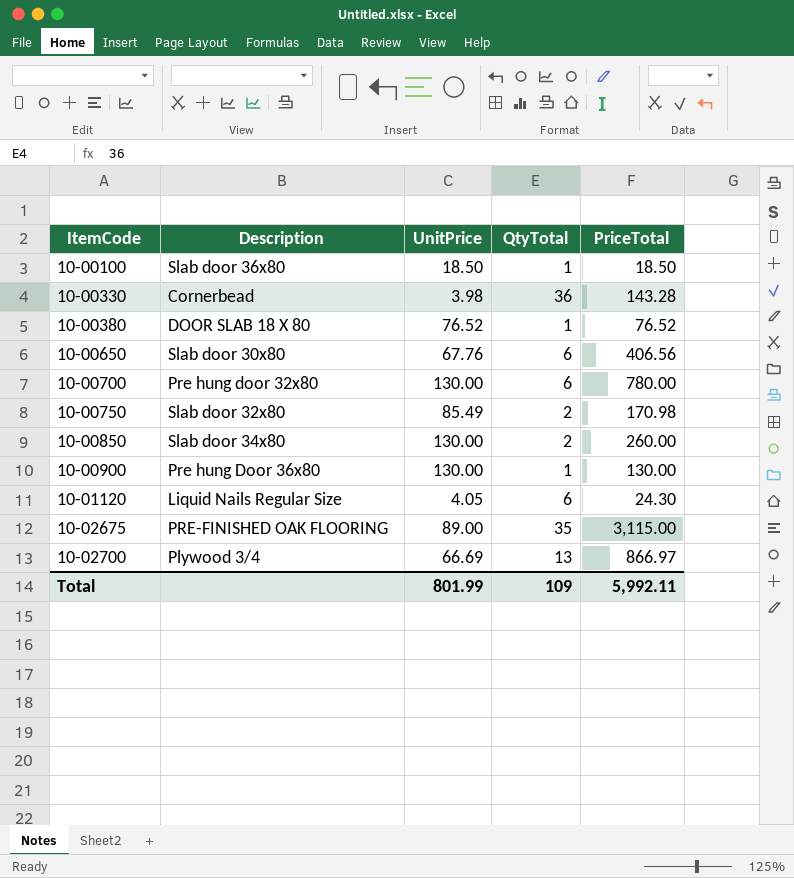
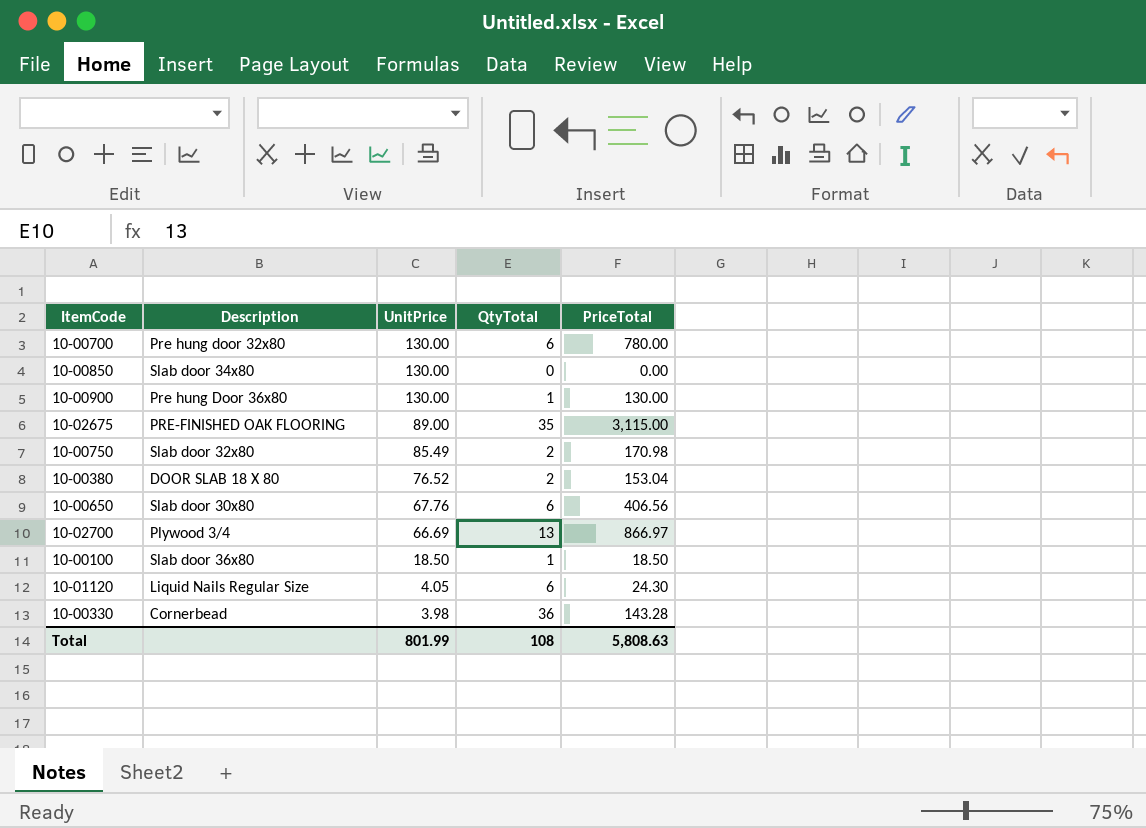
row order: ItemCode ascending -> UnitPrice descending
10-00850 | QtyTotal: 2 -> 0
10-00850 | PriceTotal: 260.00 -> 0.00
10-00380 | QtyTotal: 1 -> 2
10-00380 | PriceTotal: 76.52 -> 153.04
Total | QtyTotal: 109 -> 108
Total | PriceTotal: 5,992.11 -> 5,808.63

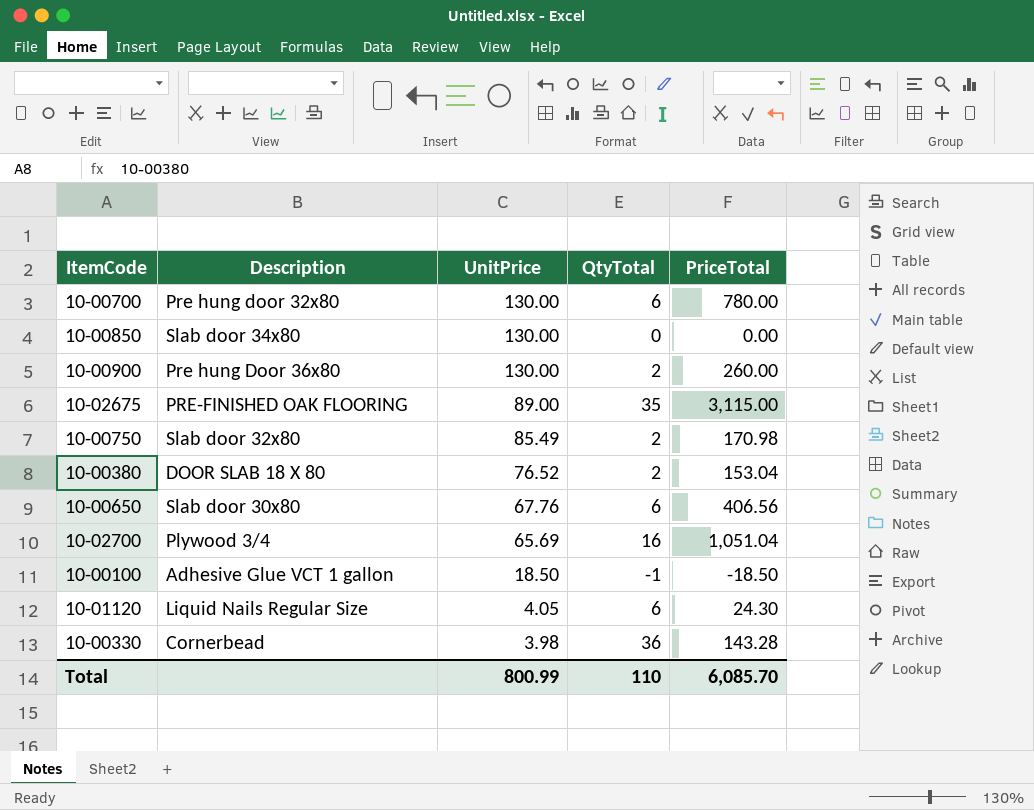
10-00900 | QtyTotal: 1 -> 2
10-00900 | PriceTotal: 130.00 -> 260.00
10-02700 | UnitPrice: 66.69 -> 65.69
10-02700 | QtyTotal: 13 -> 16
10-02700 | PriceTotal: 866.97 -> 1,051.04
10-00100 | Description: Slab door 36x80 -> Adhesive Glue VCT 1 gallon
10-00100 | QtyTotal: 1 -> -1
10-00100 | PriceTotal: 18.50 -> -18.50
Total | UnitPrice: 801.99 -> 800.99
Total | QtyTotal: 108 -> 110
Total | PriceTotal: 5,808.63 -> 6,085.70

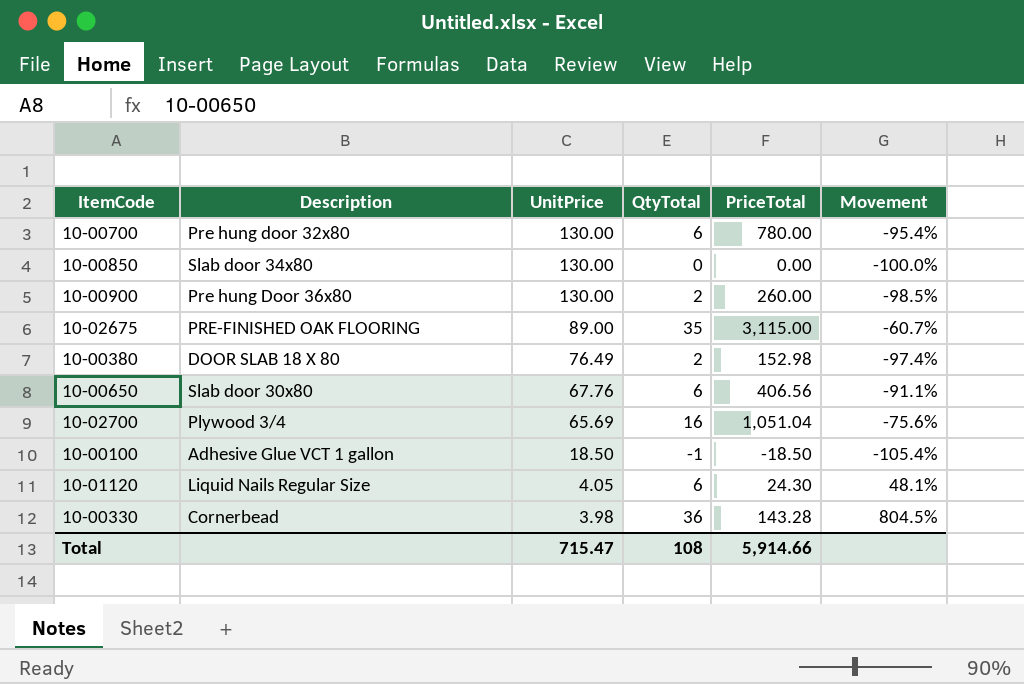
column Movement | formula: none -> ([QtyTotal] - [UnitPrice]) / [UnitPrice]
row 10-00750: Slab door 32x80 | 85.49 | 2 | 170.98 -> none
10-00380 | UnitPrice: 76.52 -> 76.49
10-00380 | PriceTotal: 153.04 -> 152.98
Total | UnitPrice: 800.99 -> 715.47
Total | QtyTotal: 110 -> 108
Total | PriceTotal: 6,085.70 -> 5,914.66

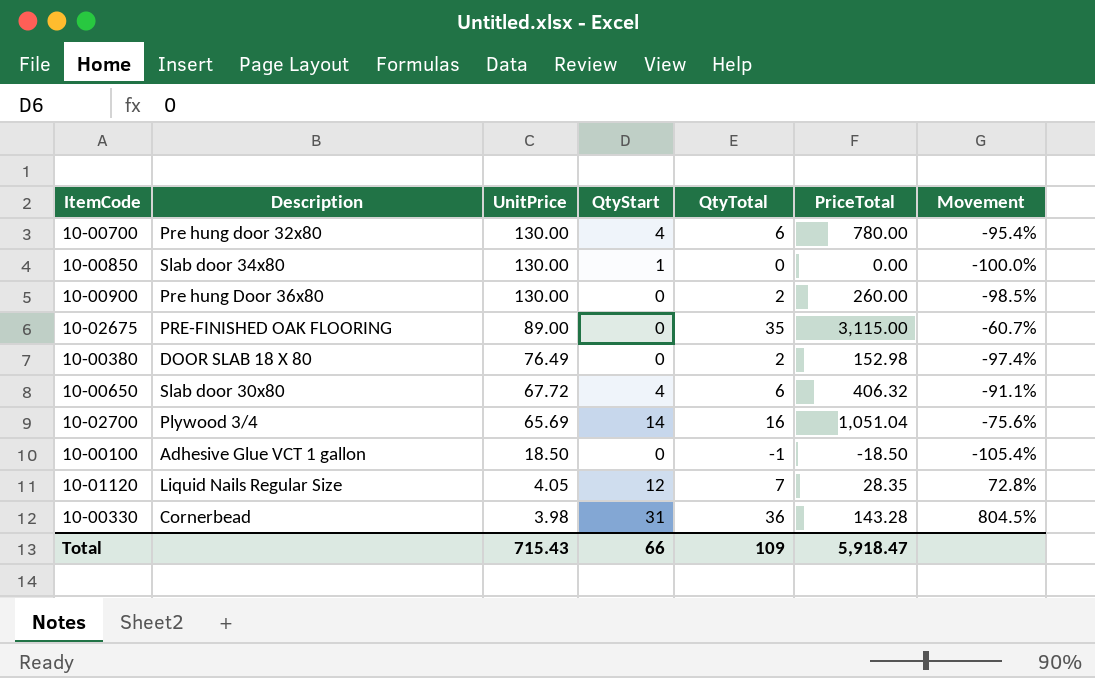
column QtyStart | position: none -> 4
10-00650 | UnitPrice: 67.76 -> 67.72
10-00650 | PriceTotal: 406.56 -> 406.32
10-01120 | QtyTotal: 6 -> 7
10-01120 | PriceTotal: 24.30 -> 28.35
10-01120 | Movement: 48.1% -> 72.8%
Total | UnitPrice: 715.47 -> 715.43
Total | QtyTotal: 108 -> 109
Total | PriceTotal: 5,914.66 -> 5,918.47

